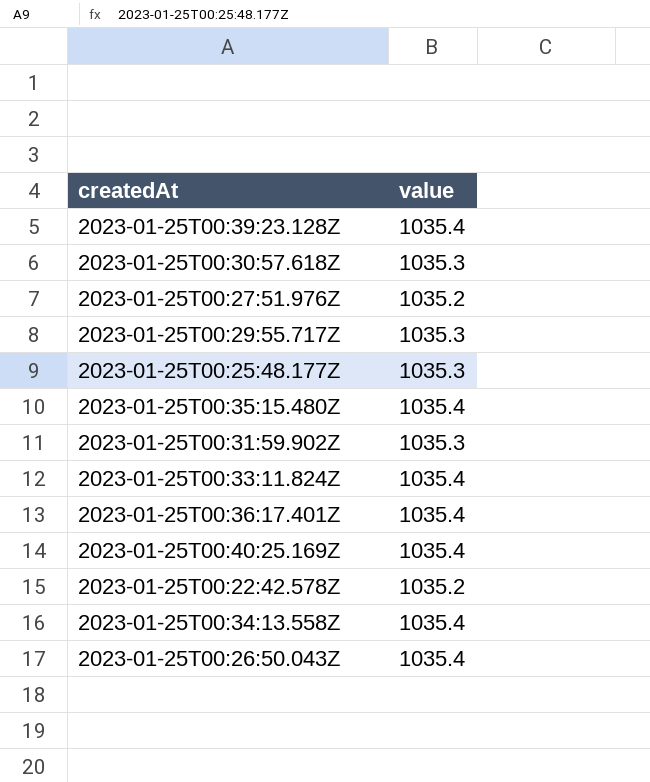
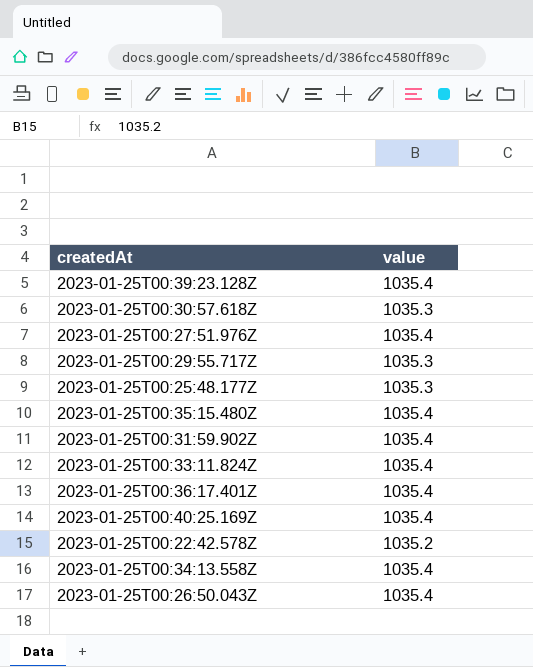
2023-01-25T00:27:51.976Z | value: 1035.2 -> 1035.4
2023-01-25T00:31:59.902Z | value: 1035.3 -> 1035.4

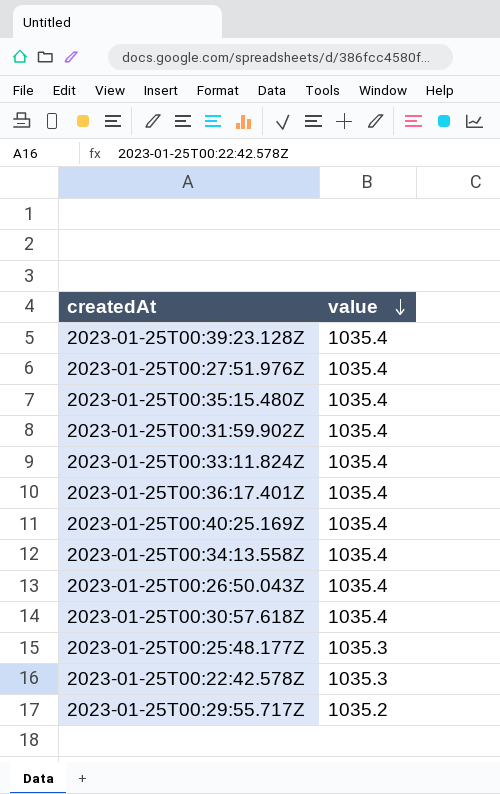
row order: none -> value descending
2023-01-25T00:30:57.618Z | value: 1035.3 -> 1035.4
2023-01-25T00:22:42.578Z | value: 1035.2 -> 1035.3
2023-01-25T00:29:55.717Z | value: 1035.3 -> 1035.2

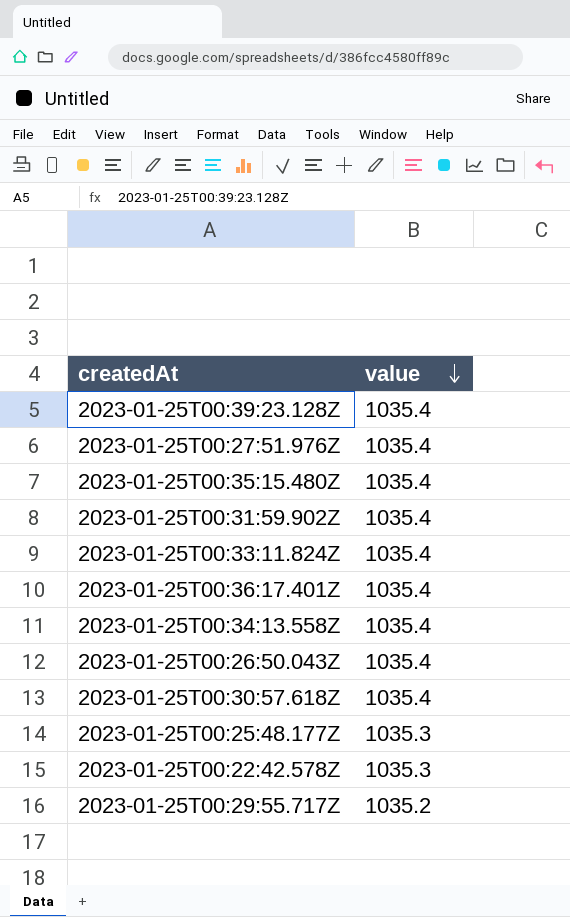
row 2023-01-25T00:40:25.169Z: 1035.4 -> none

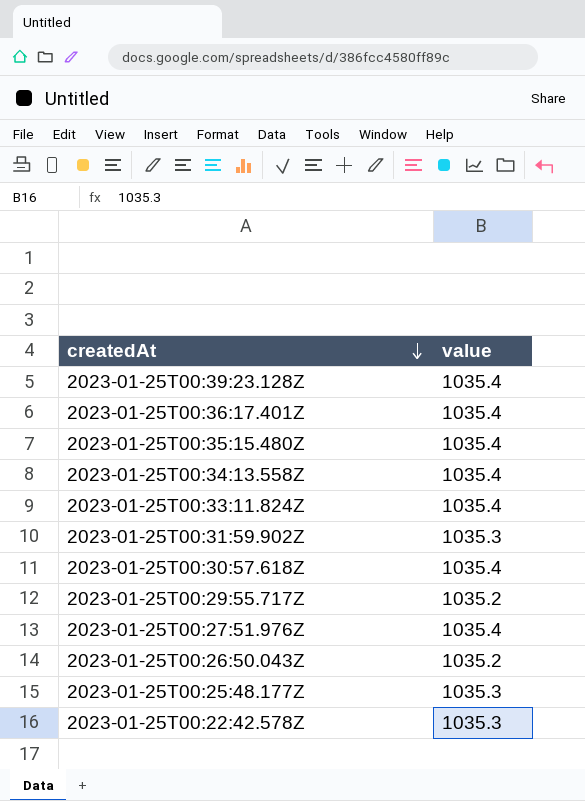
row order: value descending -> createdAt descending
2023-01-25T00:31:59.902Z | value: 1035.4 -> 1035.3
2023-01-25T00:26:50.043Z | value: 1035.4 -> 1035.2

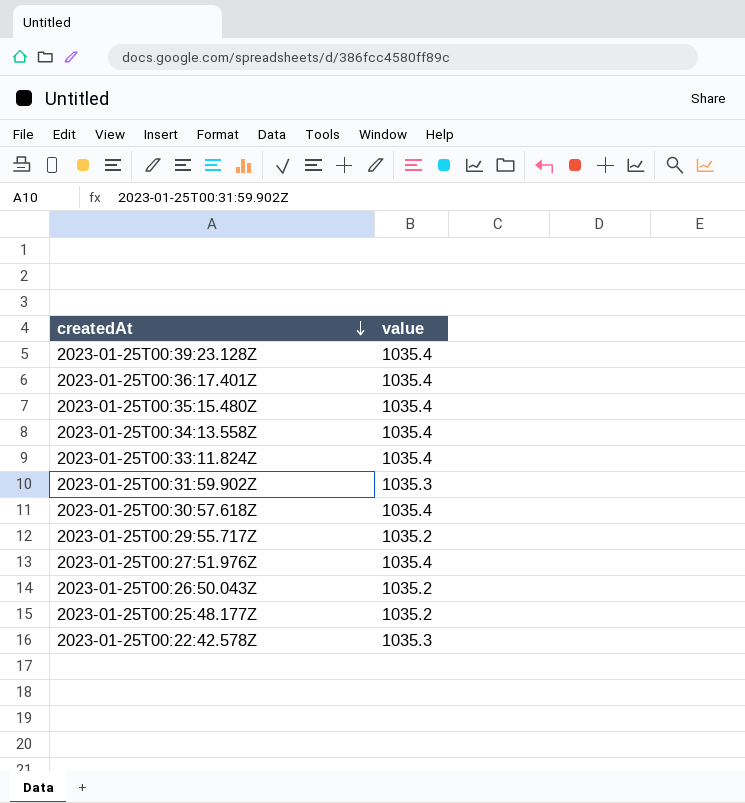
2023-01-25T00:25:48.177Z | value: 1035.3 -> 1035.2

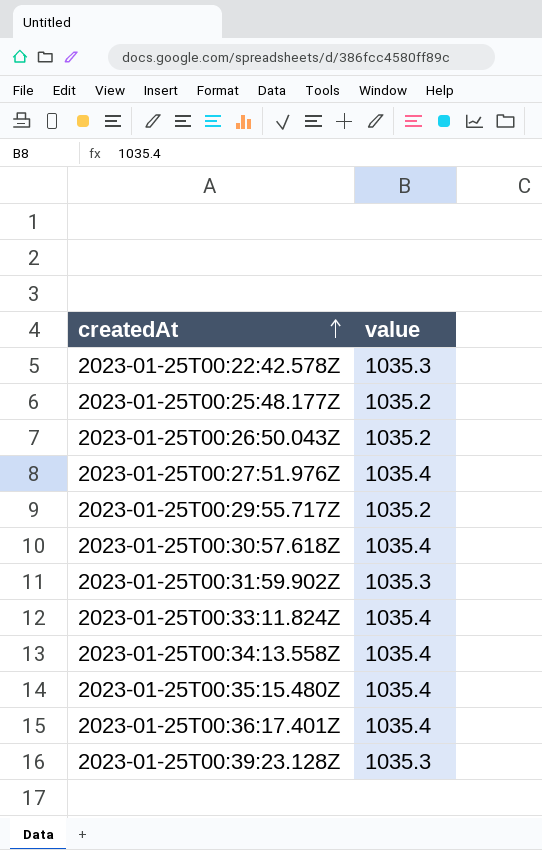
row order: createdAt descending -> createdAt ascending
2023-01-25T00:39:23.128Z | value: 1035.4 -> 1035.3

